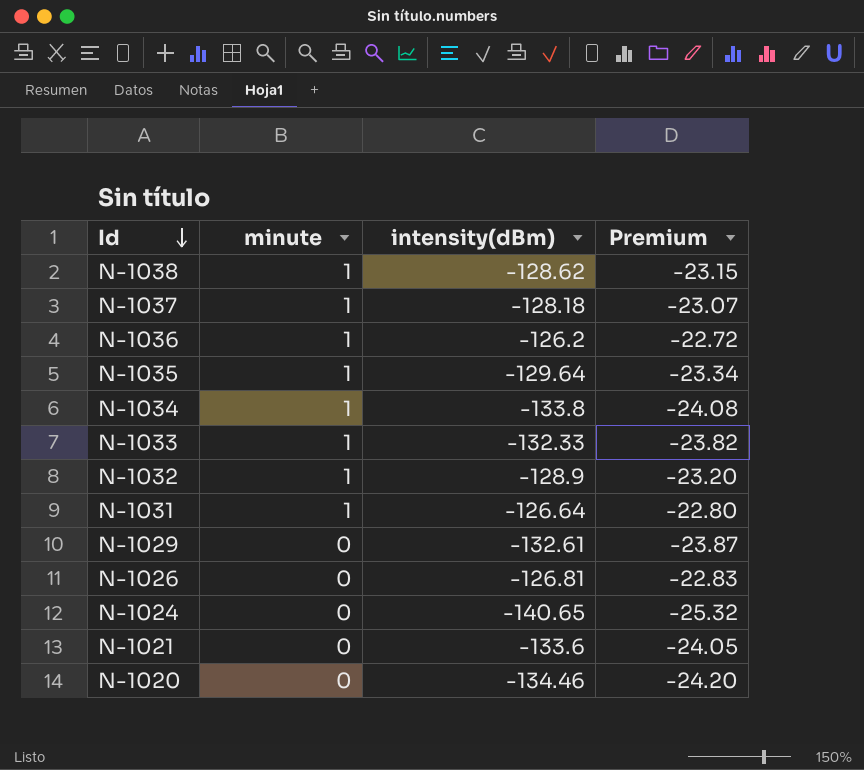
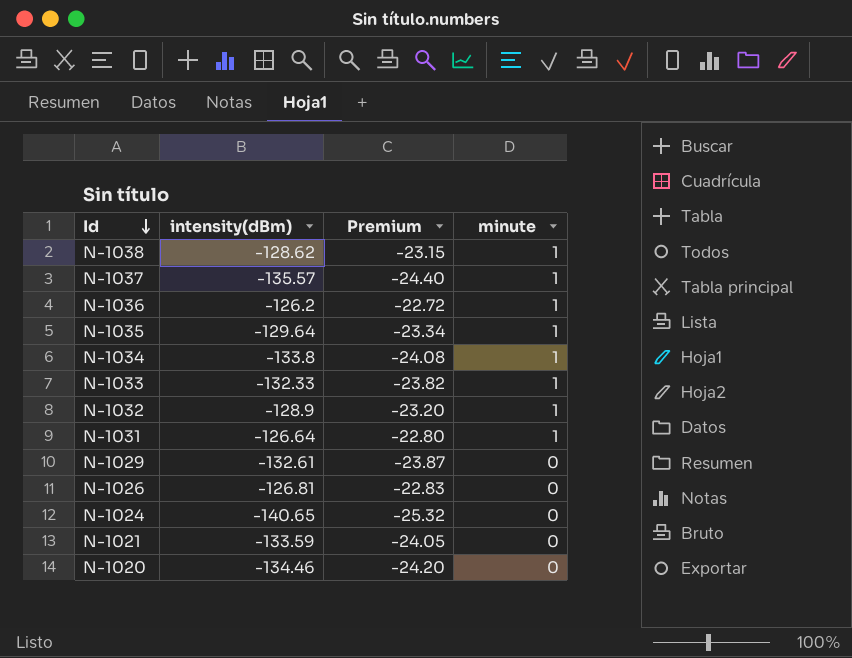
column minute | position: 2 -> 4
N-1037 | intensity(dBm): -128.18 -> -135.57
N-1037 | Premium: -23.07 -> -24.40
N-1021 | intensity(dBm): -133.6 -> -133.59

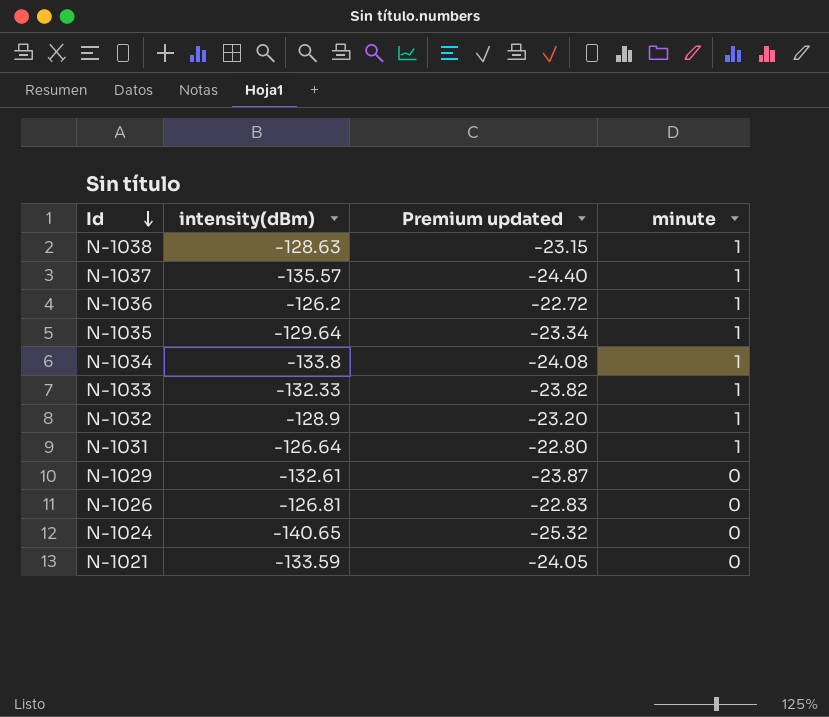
column name: Premium -> Premium updated
row N-1020: -134.46 | -24.20 | 0 -> none
N-1038 | intensity(dBm): -128.62 -> -128.63

